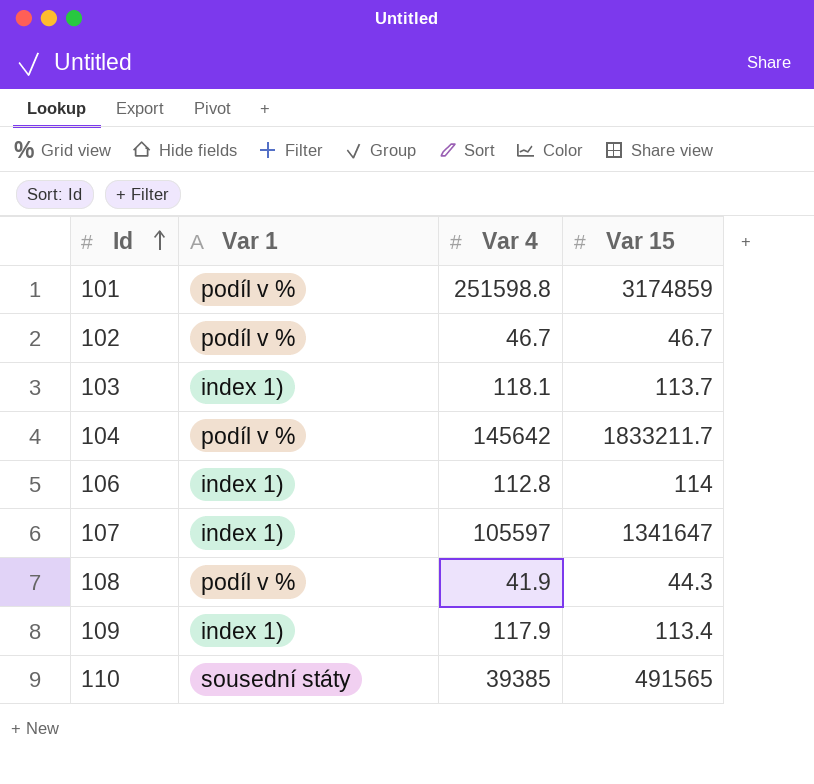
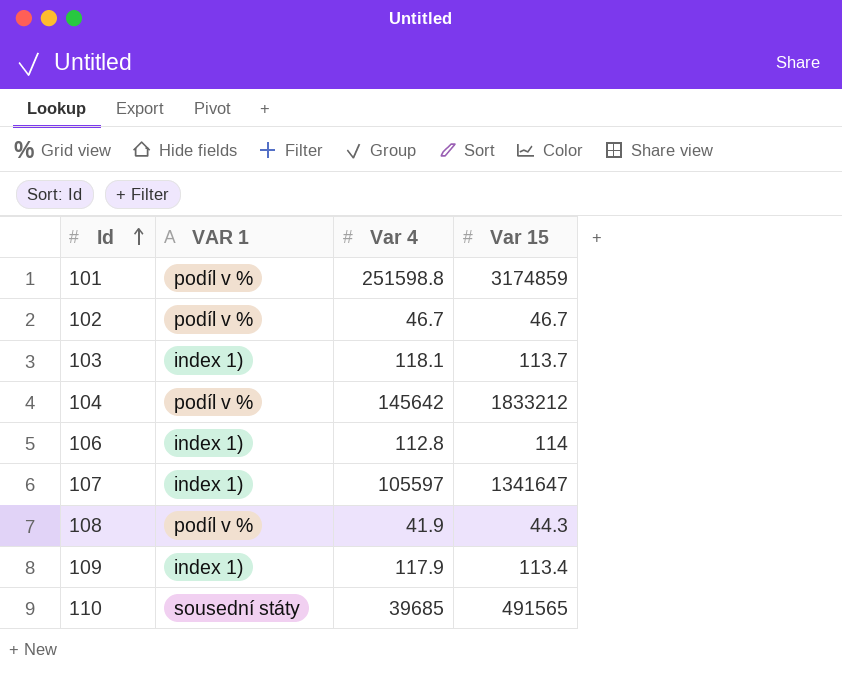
column name: Var 1 -> VAR 1
104 | Var 15: 1833211.7 -> 1833212
110 | Var 4: 39385 -> 39685

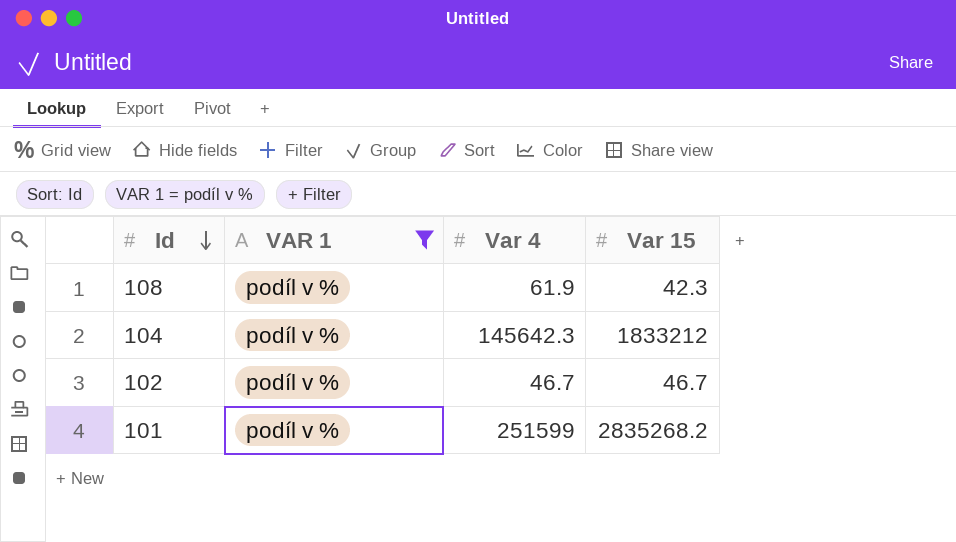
filter: none -> VAR 1 = podíl v %
row order: Id ascending -> Id descending
108 | Var 4: 41.9 -> 61.9
108 | Var 15: 44.3 -> 42.3
104 | Var 4: 145642 -> 145642.3
101 | Var 4: 251598.8 -> 251599
101 | Var 15: 3174859 -> 2835268.2

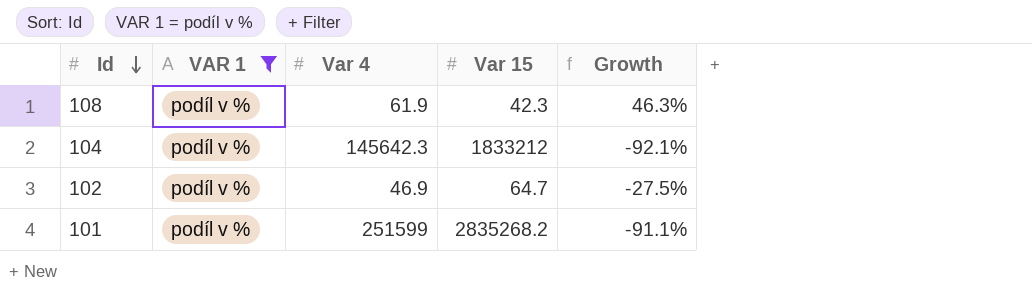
column Growth | formula: none -> ([Var 4] - [Var 15]) / [Var 15]
102 | Var 4: 46.7 -> 46.9
102 | Var 15: 46.7 -> 64.7

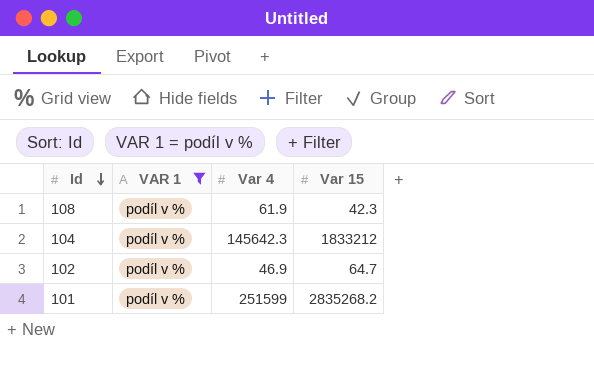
column Growth | formula: ([Var 4] - [Var 15]) / [Var 15] -> none

